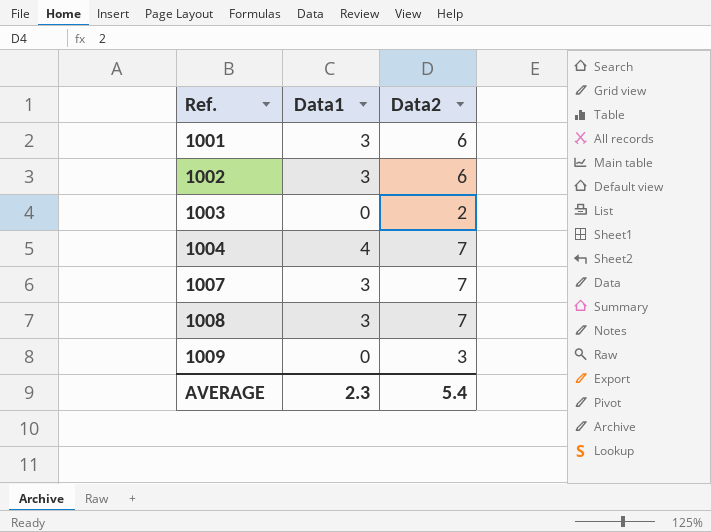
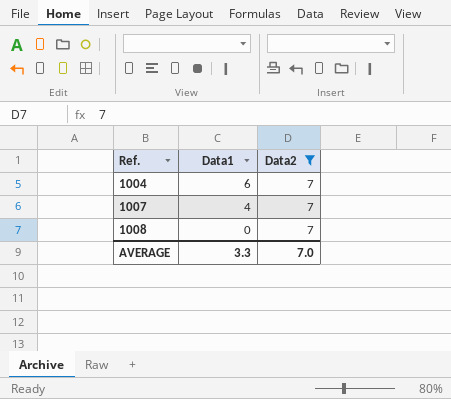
filter: none -> Data2 = 7
1004 | Data1: 4 -> 6
1007 | Data1: 3 -> 4
1008 | Data1: 3 -> 0
AVERAGE | Data1: 2.3 -> 3.3
AVERAGE | Data2: 5.4 -> 7.0

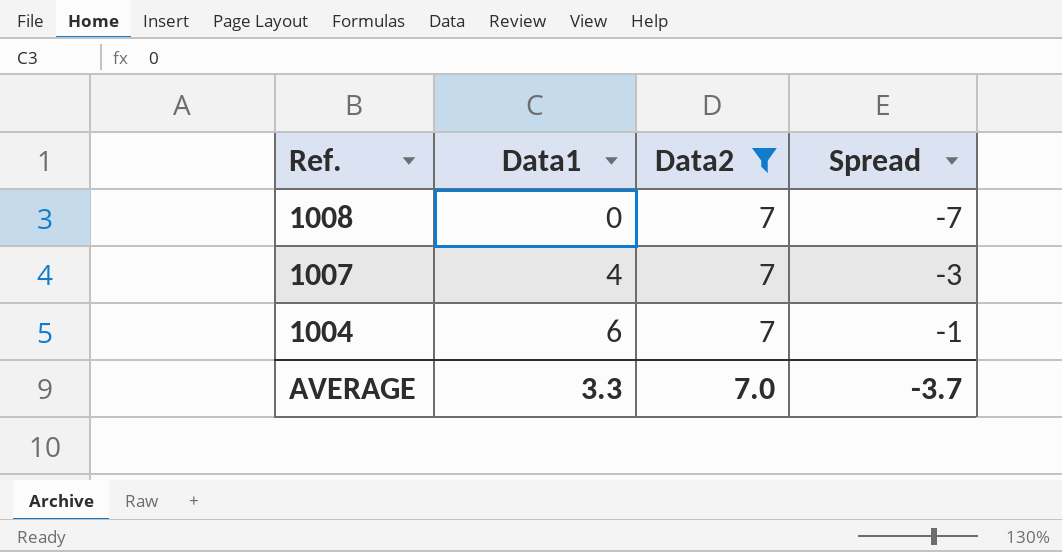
row order: Ref. ascending -> Ref. descending
column Spread | formula: none -> [Data1] - [Data2]

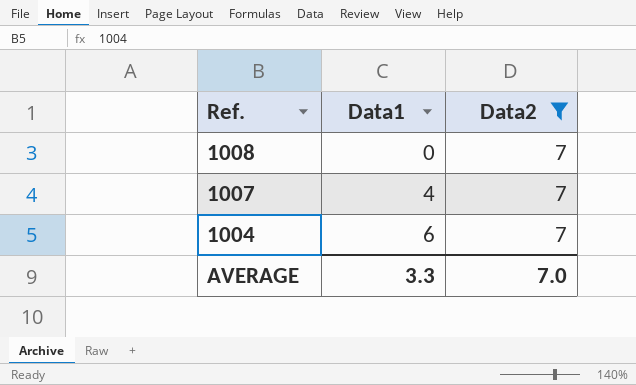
column Spread | formula: [Data1] - [Data2] -> none

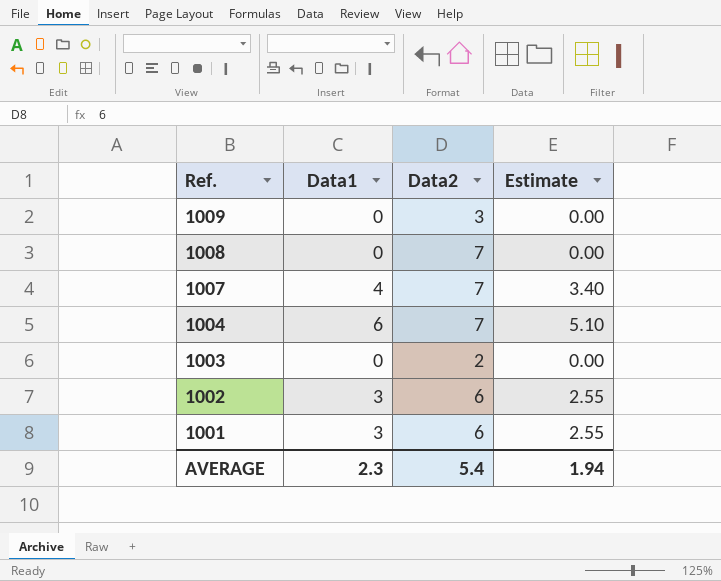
filter: Data2 = 7 -> none
column Estimate | formula: none -> [Data1] * 0.85
AVERAGE | Data1: 3.3 -> 2.3
AVERAGE | Data2: 7.0 -> 5.4

